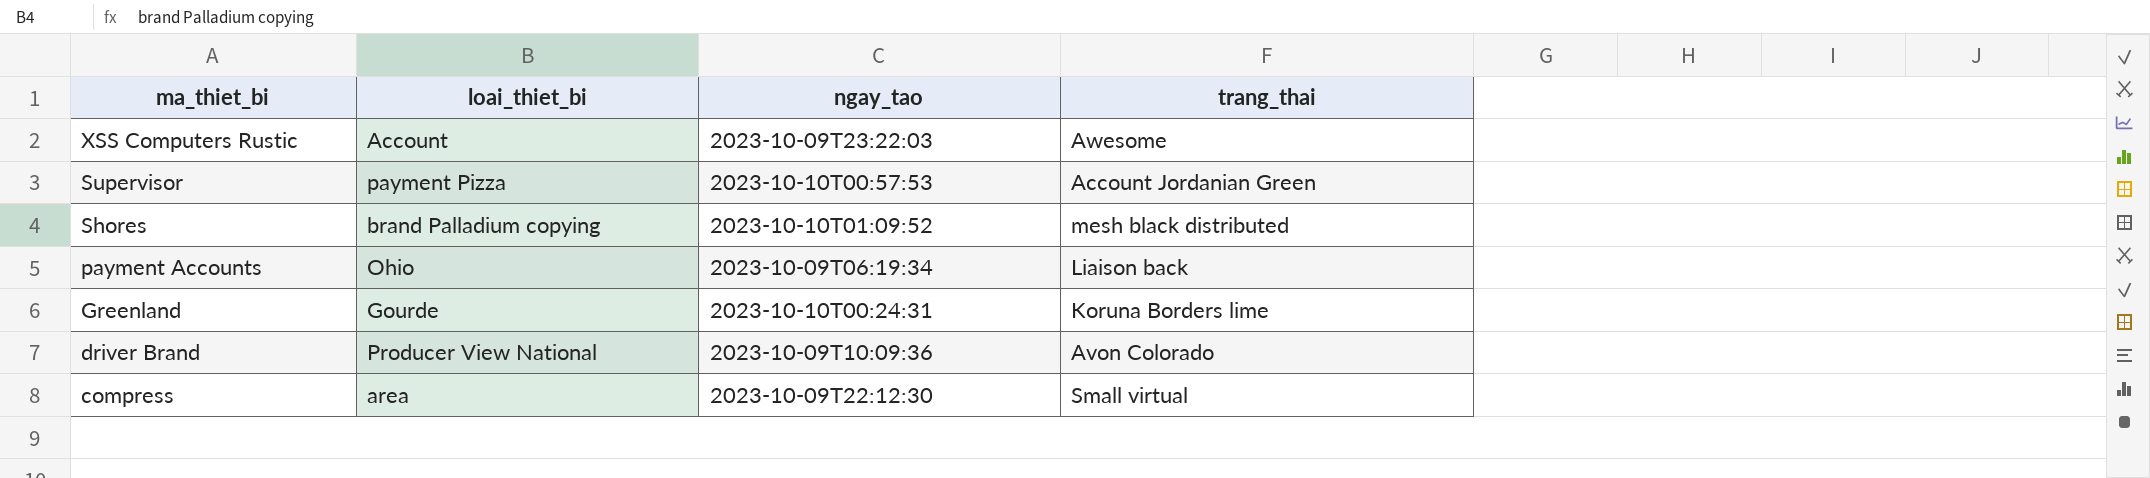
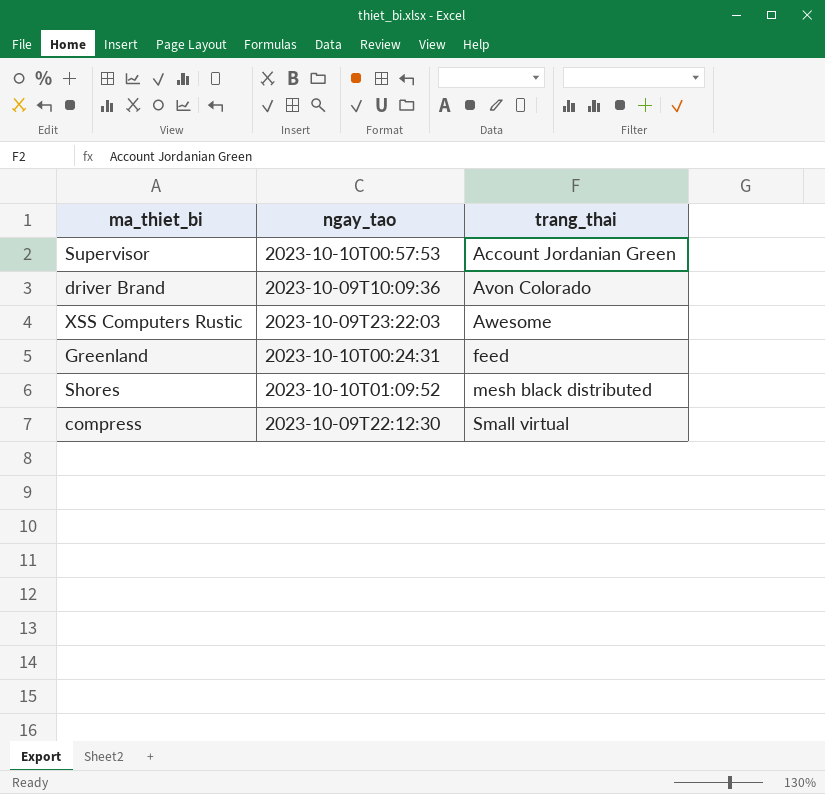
row order: ma_thiet_bi descending -> trang_thai ascending
column loai_thiet_bi | position: 2 -> none
row payment Accounts: Ohio | 2023-10-09T06:19:34 | Liaison back -> none
Greenland | trang_thai: Koruna Borders lime -> feed

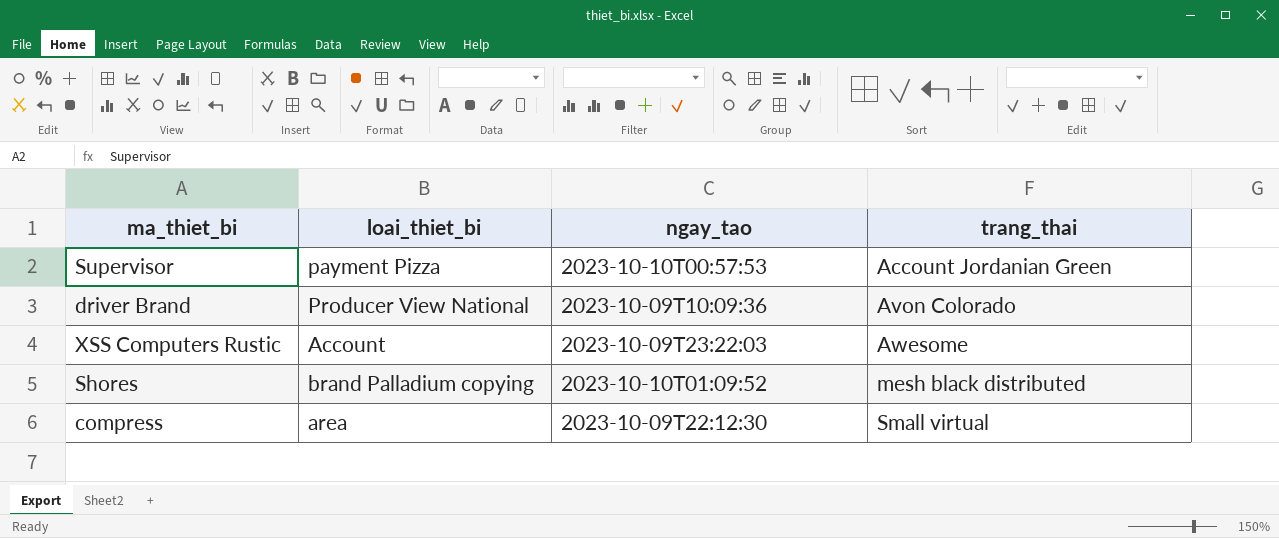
column loai_thiet_bi | position: none -> 2
row Greenland: 2023-10-10T00:24:31 | feed -> none

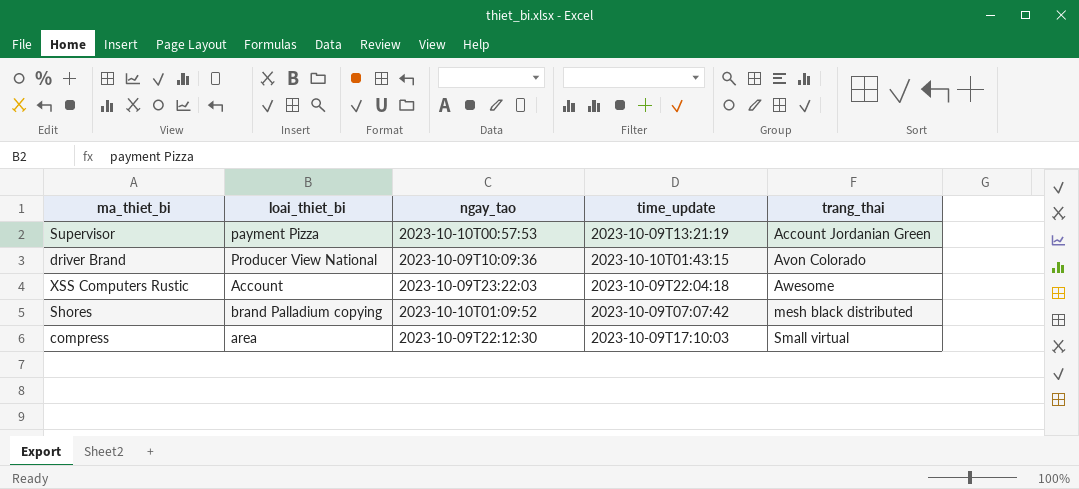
column time_update | position: none -> 4

